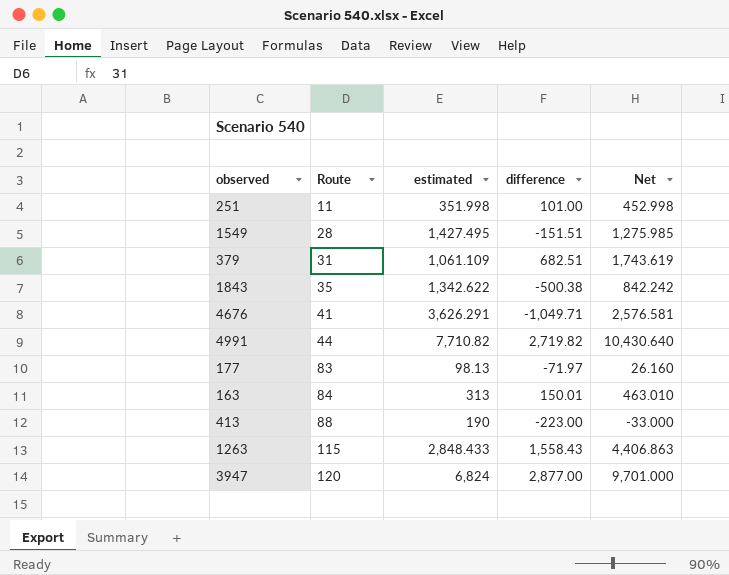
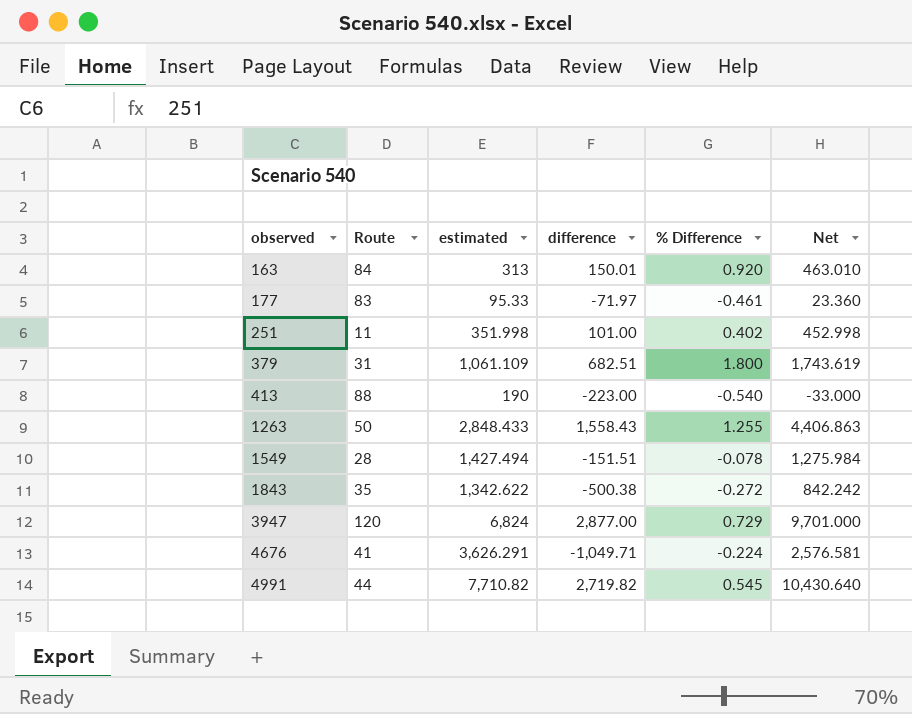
row order: Route ascending -> observed ascending
column % Difference | position: none -> 5
177 | estimated: 98.13 -> 95.33
177 | Net: 26.160 -> 23.360
1263 | Route: 115 -> 50
1549 | estimated: 1,427.495 -> 1,427.494
1549 | Net: 1,275.985 -> 1,275.984

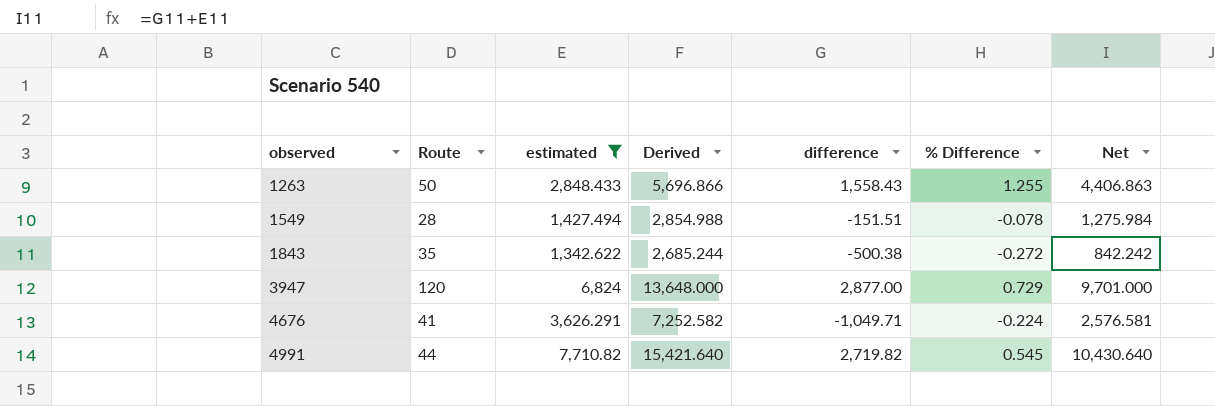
filter: none -> estimated >= 1,342.622
column Derived | formula: none -> [estimated] * 2

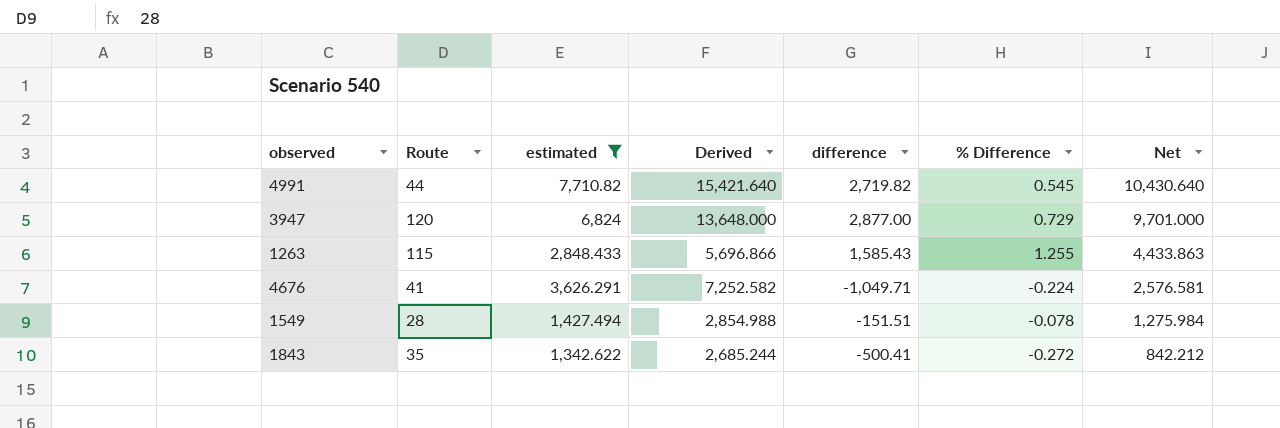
row order: observed ascending -> Net descending
1263 | Route: 50 -> 115
1263 | difference: 1,558.43 -> 1,585.43
1263 | Net: 4,406.863 -> 4,433.863
1843 | difference: -500.38 -> -500.41
1843 | Net: 842.242 -> 842.212

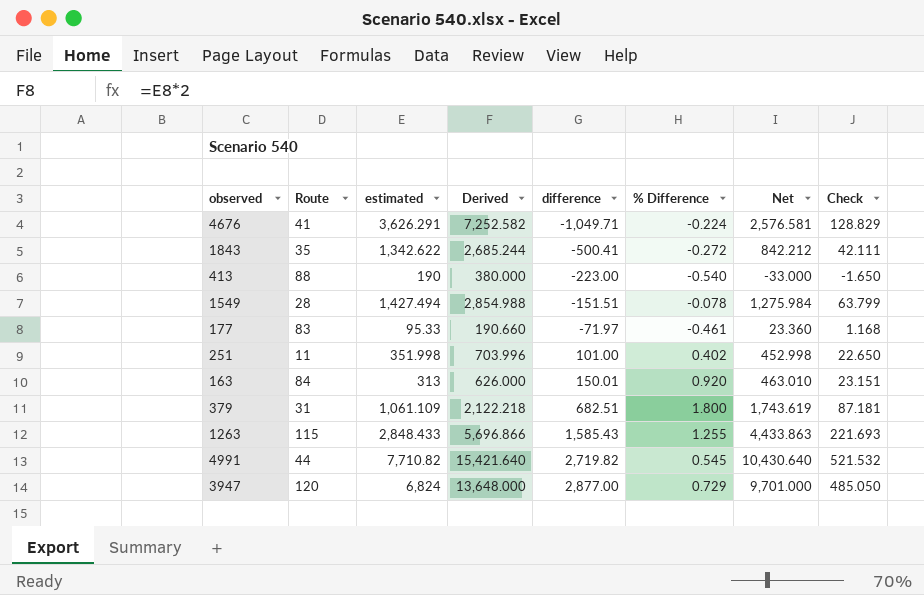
filter: estimated >= 1,342.622 -> none
row order: Net descending -> difference ascending
column Check | formula: none -> [Net] * 0.05

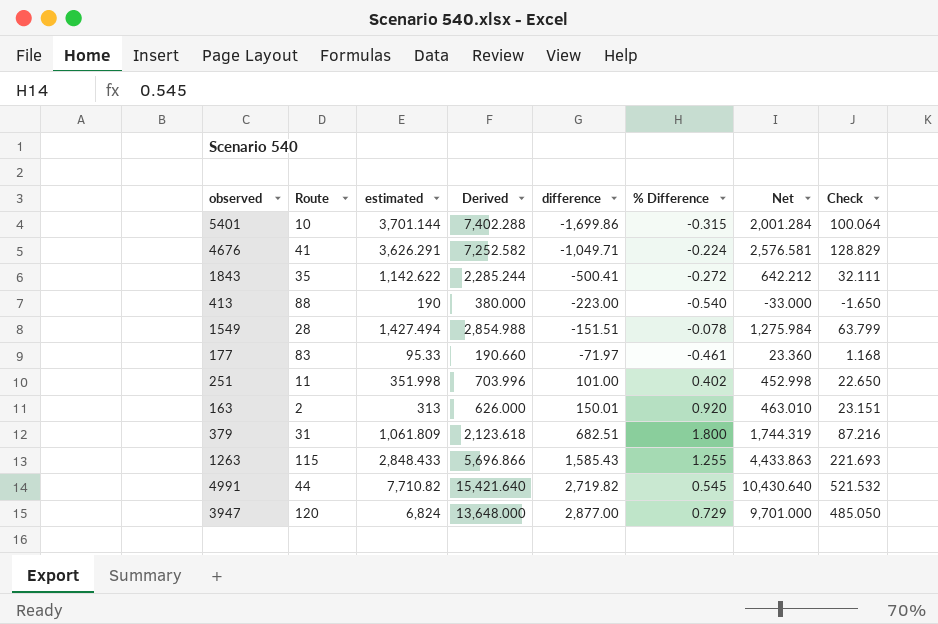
row 5401: none -> 10 | 3,701.144 | 7,402.288 | -1,699.86 | -0.315 | 2,001.284 | 100.064
1843 | estimated: 1,342.622 -> 1,142.622
1843 | Derived: 2,685.244 -> 2,285.244
1843 | Net: 842.212 -> 642.212
1843 | Check: 42.111 -> 32.111
163 | Route: 84 -> 2
379 | estimated: 1,061.109 -> 1,061.809
379 | Derived: 2,122.218 -> 2,123.618
379 | Net: 1,743.619 -> 1,744.319
379 | Check: 87.181 -> 87.216

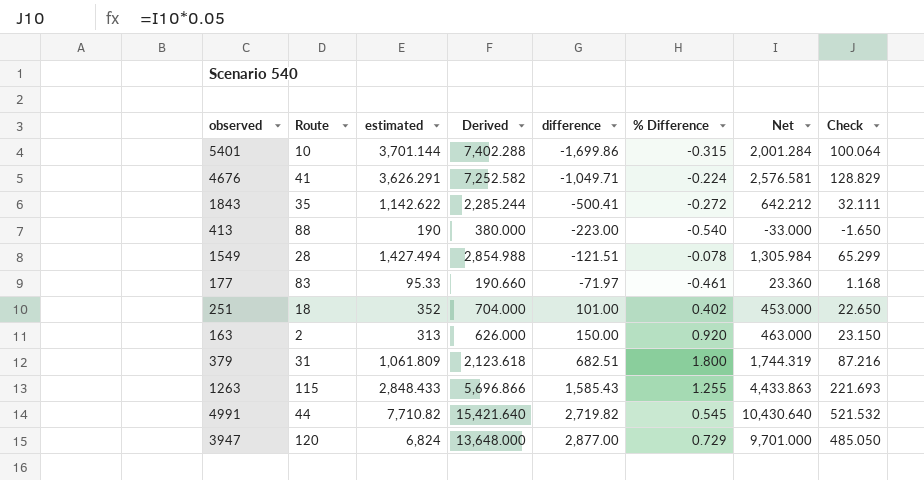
1549 | difference: -151.51 -> -121.51
1549 | Net: 1,275.984 -> 1,305.984
1549 | Check: 63.799 -> 65.299
251 | Route: 11 -> 18
251 | estimated: 351.998 -> 352
251 | Derived: 703.996 -> 704.000
251 | Net: 452.998 -> 453.000
163 | difference: 150.01 -> 150.00
163 | Net: 463.010 -> 463.000
163 | Check: 23.151 -> 23.150

